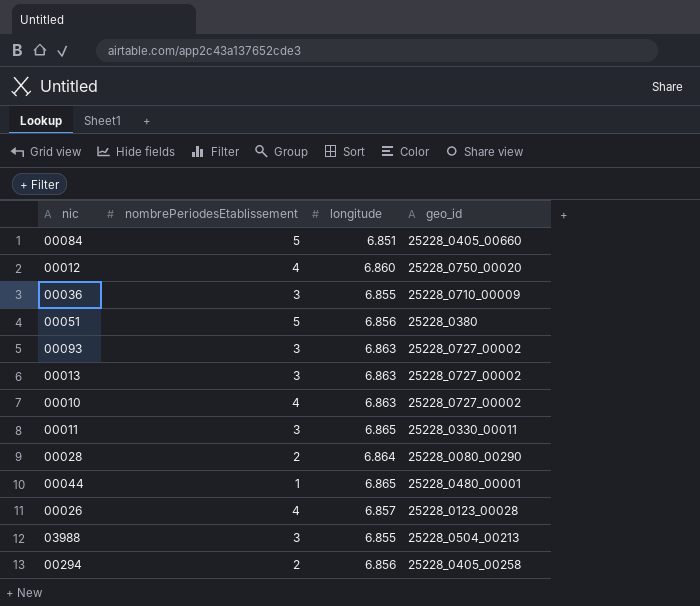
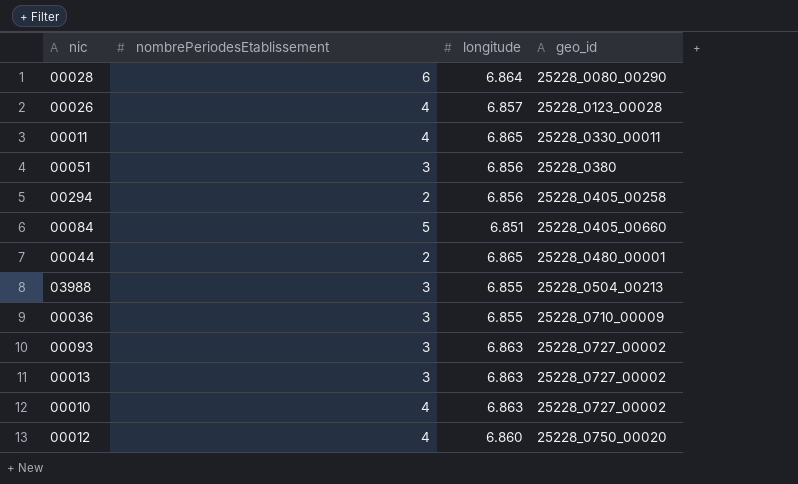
row order: none -> geo_id ascending
00028 | nombrePeriodesEtablissement: 2 -> 6
00011 | nombrePeriodesEtablissement: 3 -> 4
00051 | nombrePeriodesEtablissement: 5 -> 3
00044 | nombrePeriodesEtablissement: 1 -> 2

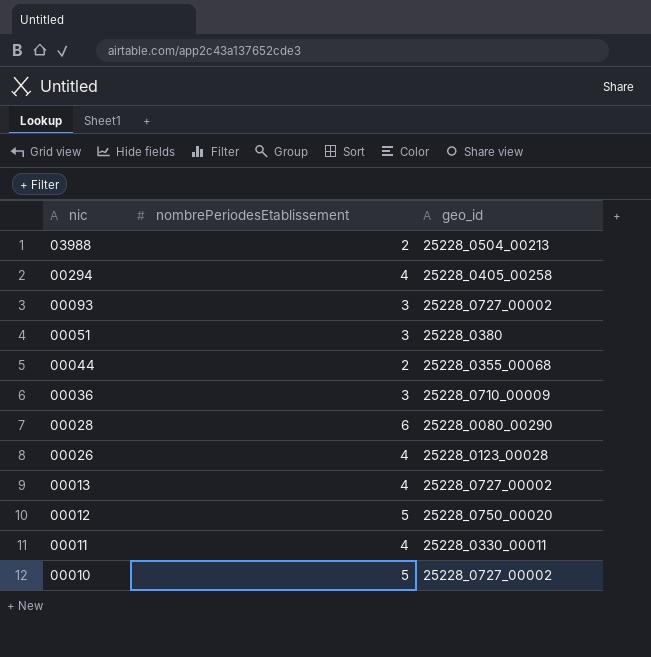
row order: geo_id ascending -> nic descending
column longitude | position: 3 -> none
row 00084: 5 | 6.851 | 25228_0405_00660 -> none
03988 | nombrePeriodesEtablissement: 3 -> 2
00294 | nombrePeriodesEtablissement: 2 -> 4
00044 | geo_id: 25228_0480_00001 -> 25228_0355_00068
00013 | nombrePeriodesEtablissement: 3 -> 4
00012 | nombrePeriodesEtablissement: 4 -> 5
00010 | nombrePeriodesEtablissement: 4 -> 5

